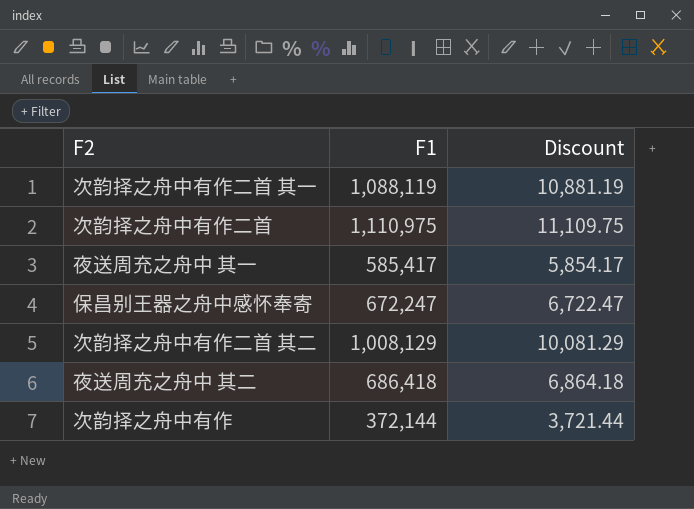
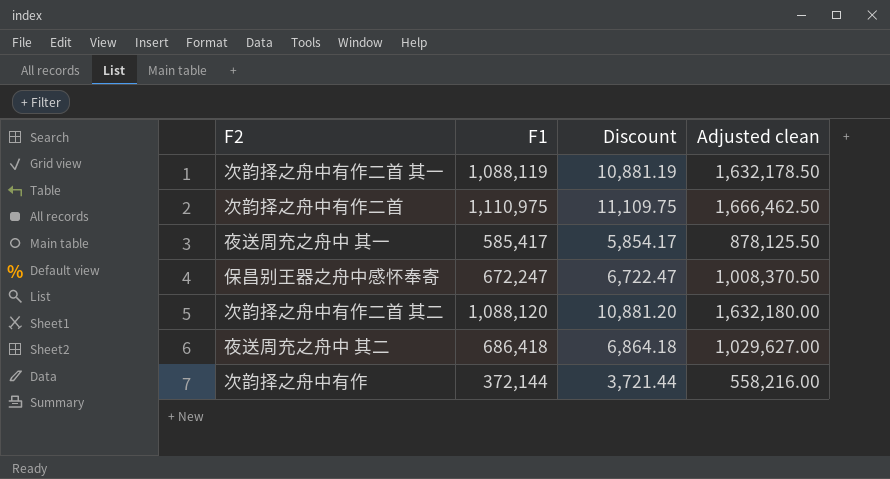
column Adjusted clean | formula: none -> [F1] * 1.5
次韵择之舟中有作二首 其二 | F1: 1,008,129 -> 1,088,120
次韵择之舟中有作二首 其二 | Discount: 10,081.29 -> 10,881.20

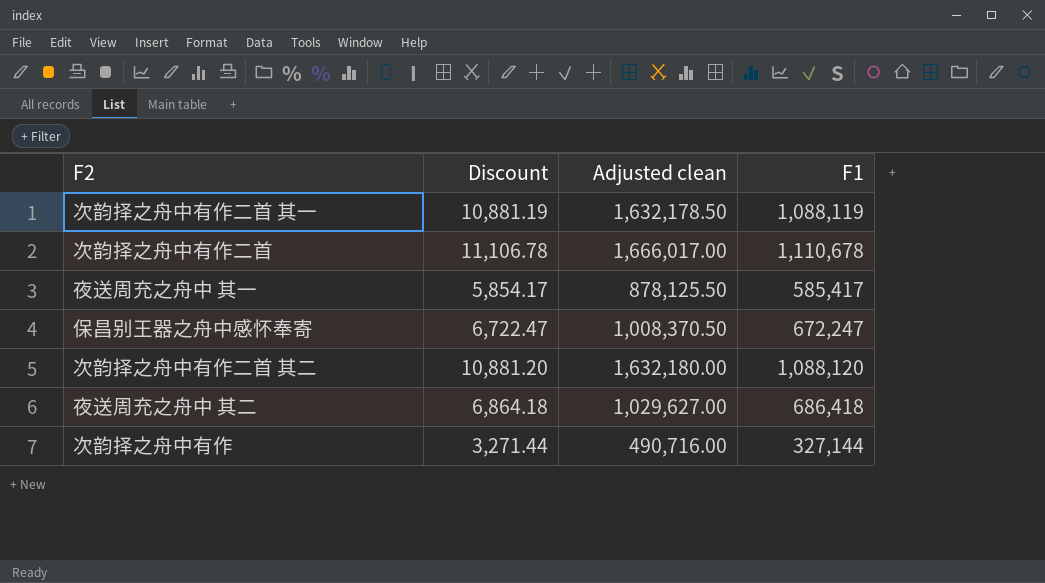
column F1 | position: 2 -> 4
次韵择之舟中有作二首 | Discount: 11,109.75 -> 11,106.78
次韵择之舟中有作二首 | Adjusted clean: 1,666,462.50 -> 1,666,017.00
次韵择之舟中有作二首 | F1: 1,110,975 -> 1,110,678
次韵择之舟中有作 | Discount: 3,721.44 -> 3,271.44
次韵择之舟中有作 | Adjusted clean: 558,216.00 -> 490,716.00
次韵择之舟中有作 | F1: 372,144 -> 327,144

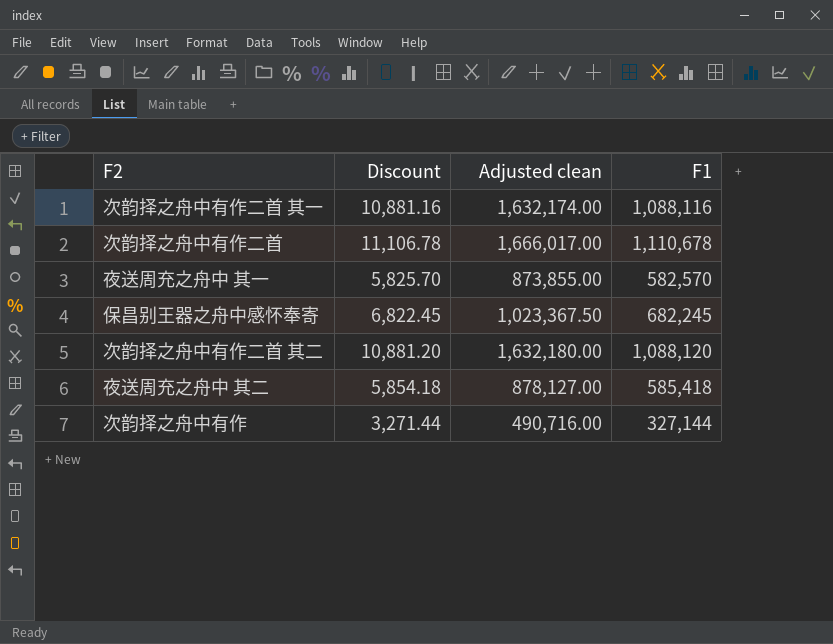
次韵择之舟中有作二首 其一 | Discount: 10,881.19 -> 10,881.16
次韵择之舟中有作二首 其一 | Adjusted clean: 1,632,178.50 -> 1,632,174.00
次韵择之舟中有作二首 其一 | F1: 1,088,119 -> 1,088,116
夜送周充之舟中 其一 | Discount: 5,854.17 -> 5,825.70
夜送周充之舟中 其一 | Adjusted clean: 878,125.50 -> 873,855.00
夜送周充之舟中 其一 | F1: 585,417 -> 582,570
保昌别王器之舟中感怀奉寄 | Discount: 6,722.47 -> 6,822.45
保昌别王器之舟中感怀奉寄 | Adjusted clean: 1,008,370.50 -> 1,023,367.50
保昌别王器之舟中感怀奉寄 | F1: 672,247 -> 682,245
夜送周充之舟中 其二 | Discount: 6,864.18 -> 5,854.18
夜送周充之舟中 其二 | Adjusted clean: 1,029,627.00 -> 878,127.00
夜送周充之舟中 其二 | F1: 686,418 -> 585,418

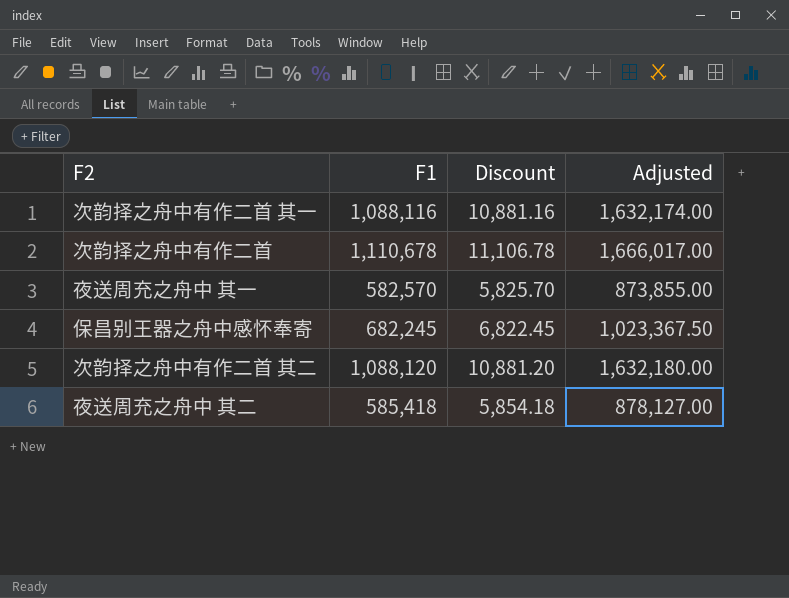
column F1 | position: 4 -> 2
column name: Adjusted clean -> Adjusted
row 次韵择之舟中有作: 3,271.44 | 490,716.00 | 327,144 -> none

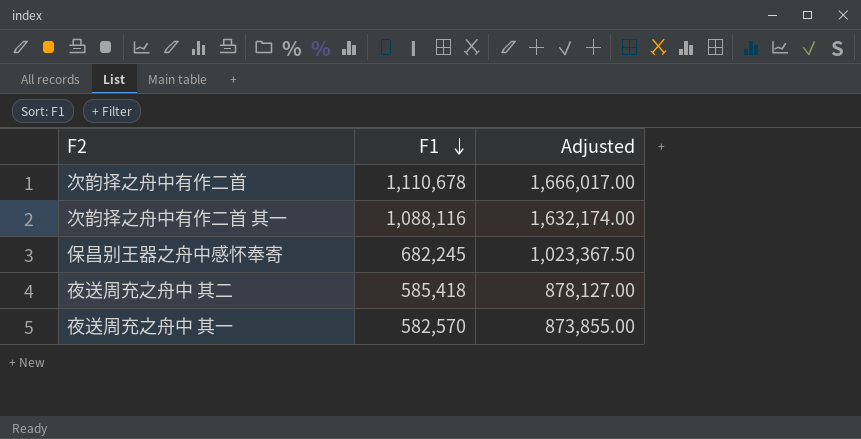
row order: none -> F1 descending
column Discount | formula: [F1] * 0.01 -> none
row 次韵择之舟中有作二首 其二: 1,088,120 | 10,881.20 | 1,632,180.00 -> none

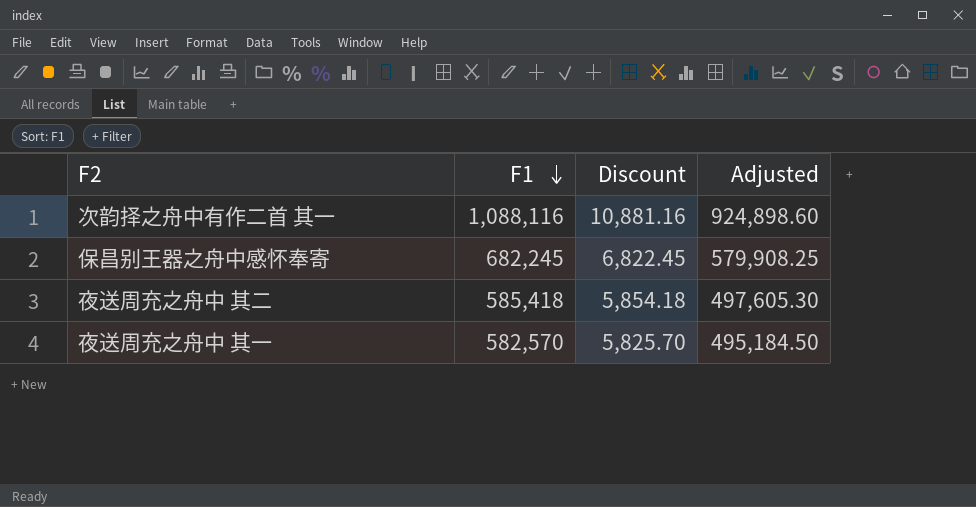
column Discount | formula: none -> [F1] * 0.01
column Adjusted | formula: [F1] * 1.5 -> [F1] * 0.85
row 次韵择之舟中有作二首: 1,110,678 | 1,666,017.00 -> none

